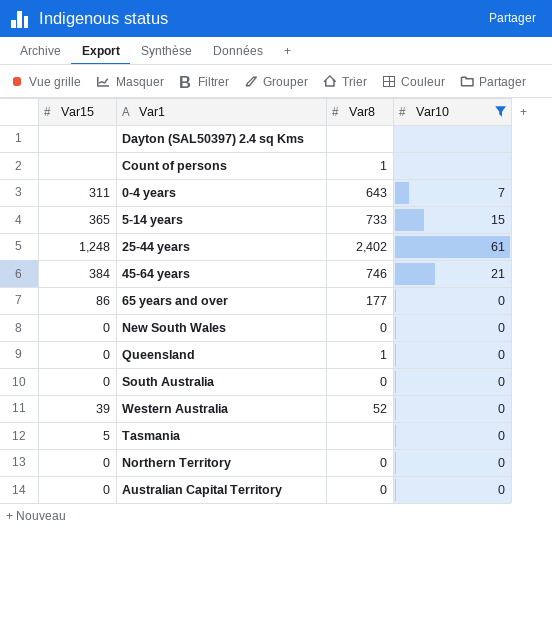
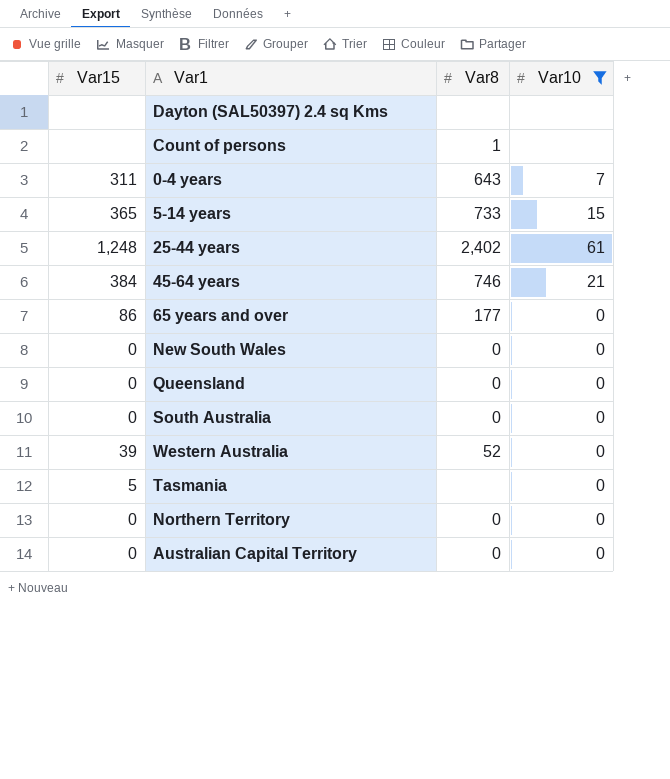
Queensland | Var8: 1 -> 0

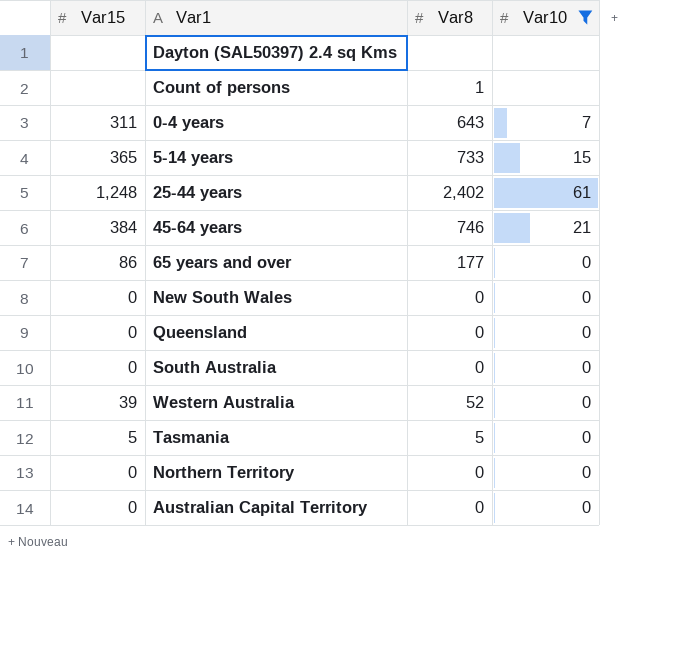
Tasmania | Var8: none -> 5

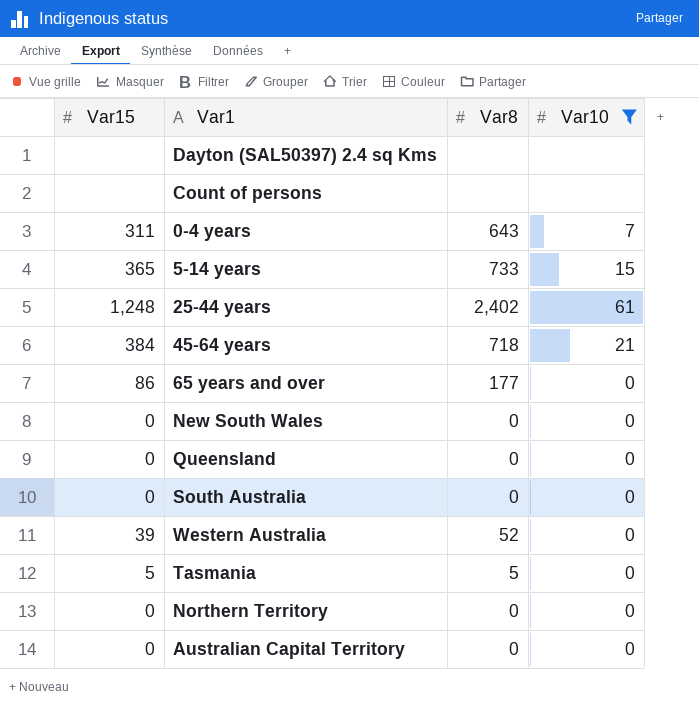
Count of persons | Var8: 1 -> none
45-64 years | Var8: 746 -> 718

